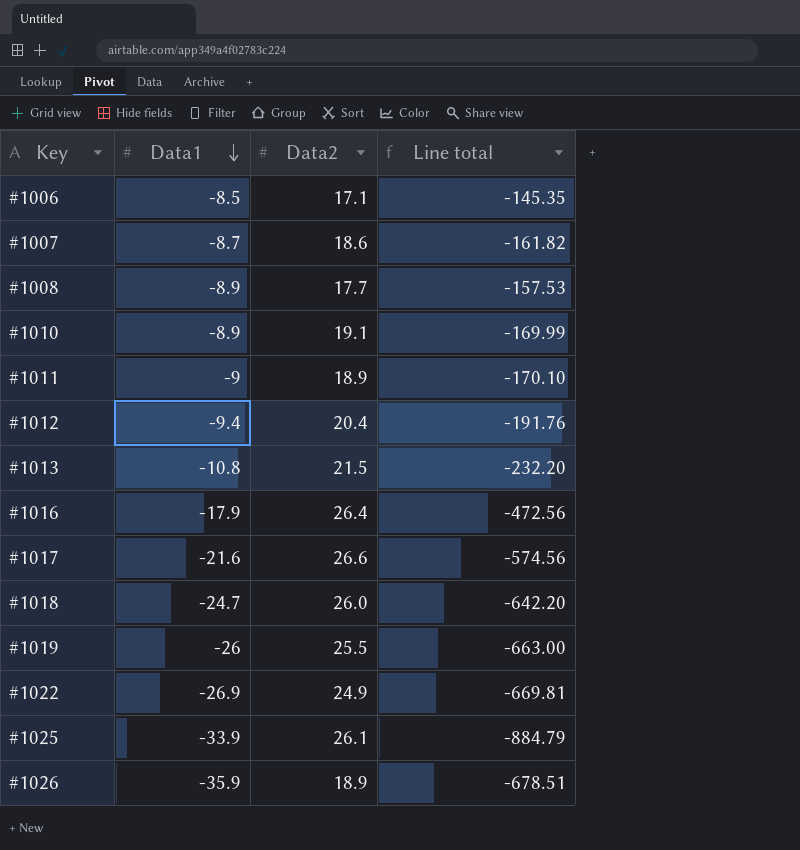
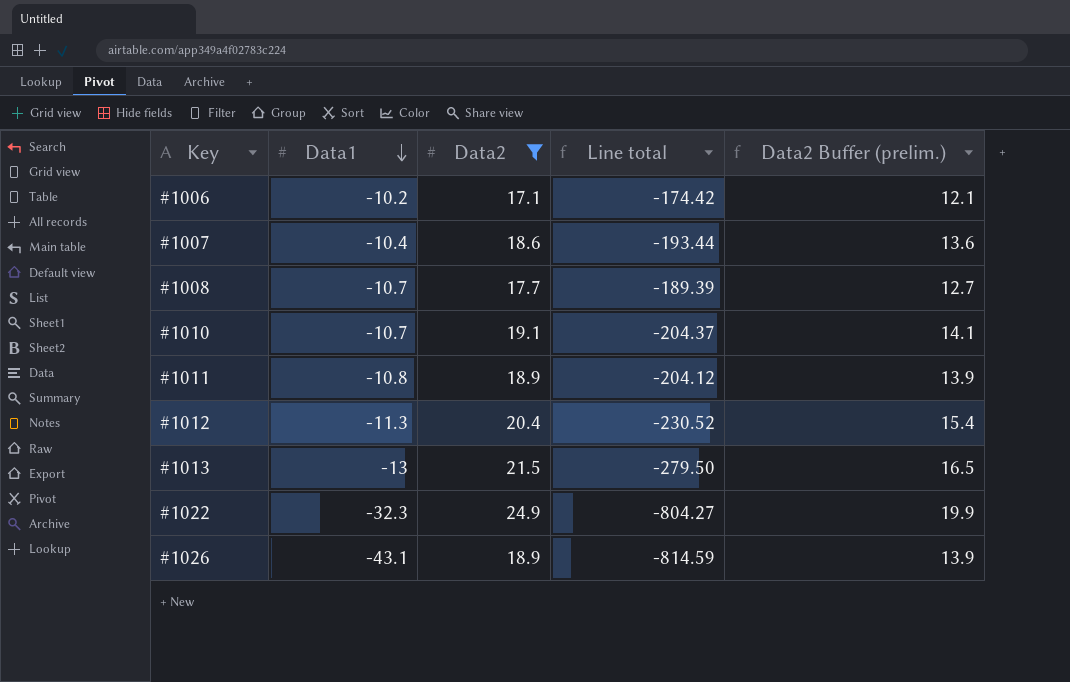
filter: none -> Data2 <= 24.9
column Data2 Buffer (prelim.) | formula: none -> [Data2] - 5
#1006 | Data1: -8.5 -> -10.2
#1006 | Line total: -145.35 -> -174.42
#1007 | Data1: -8.7 -> -10.4
#1007 | Line total: -161.82 -> -193.44
#1008 | Data1: -8.9 -> -10.7
#1008 | Line total: -157.53 -> -189.39
#1010 | Data1: -8.9 -> -10.7
#1010 | Line total: -169.99 -> -204.37
#1011 | Data1: -9 -> -10.8
#1011 | Line total: -170.10 -> -204.12
#1012 | Data1: -9.4 -> -11.3
#1012 | Line total: -191.76 -> -230.52
#1013 | Data1: -10.8 -> -13
#1013 | Line total: -232.20 -> -279.50
#1022 | Data1: -26.9 -> -32.3
#1022 | Line total: -669.81 -> -804.27
#1026 | Data1: -35.9 -> -43.1
#1026 | Line total: -678.51 -> -814.59

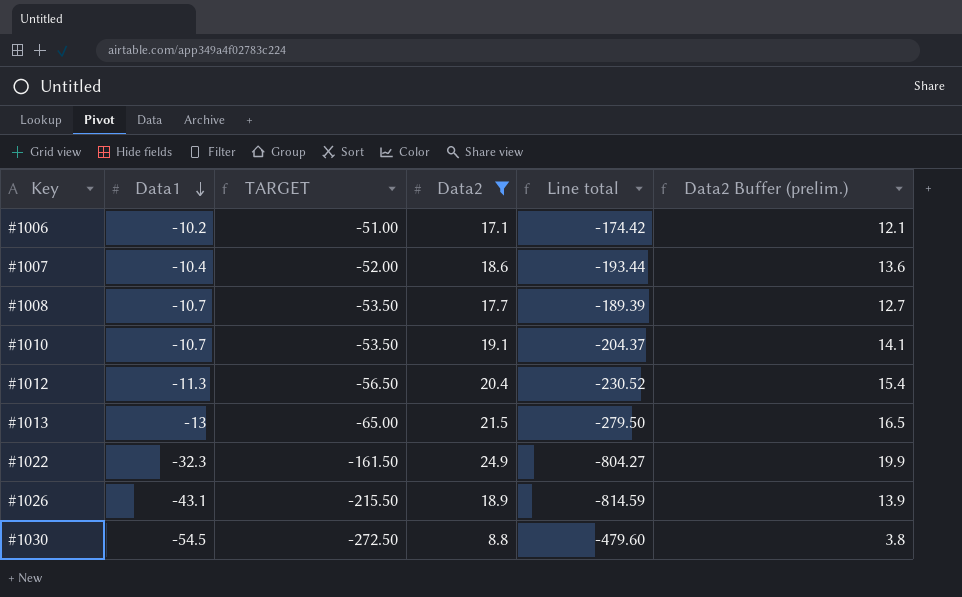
column TARGET | formula: none -> [Data1] * 5
row #1011: -10.8 | 18.9 | -204.12 | 13.9 -> none
row #1030: none -> -54.5 | -272.50 | 8.8 | -479.60 | 3.8

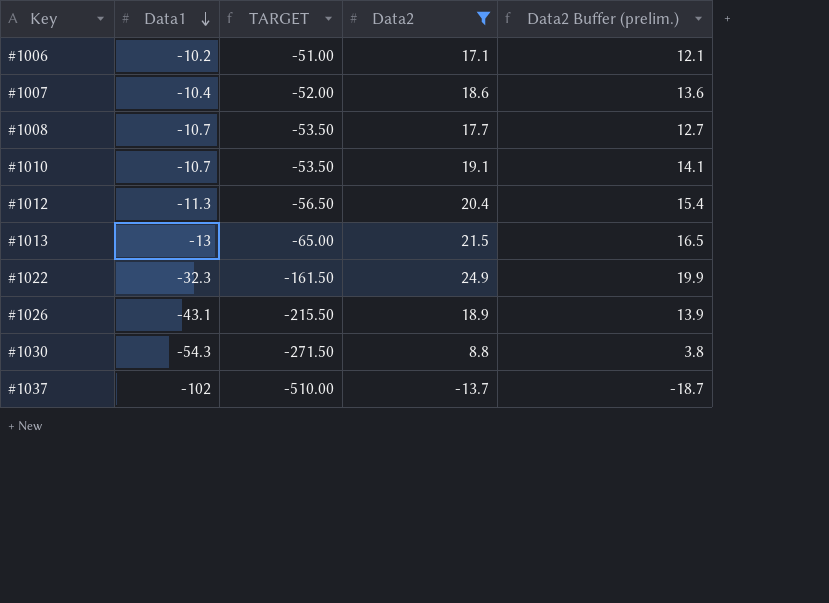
column Line total | formula: [Data1] * [Data2] -> none
#1030 | Data1: -54.5 -> -54.3
#1030 | TARGET: -272.50 -> -271.50
row #1037: none -> -102 | -510.00 | -13.7 | -18.7

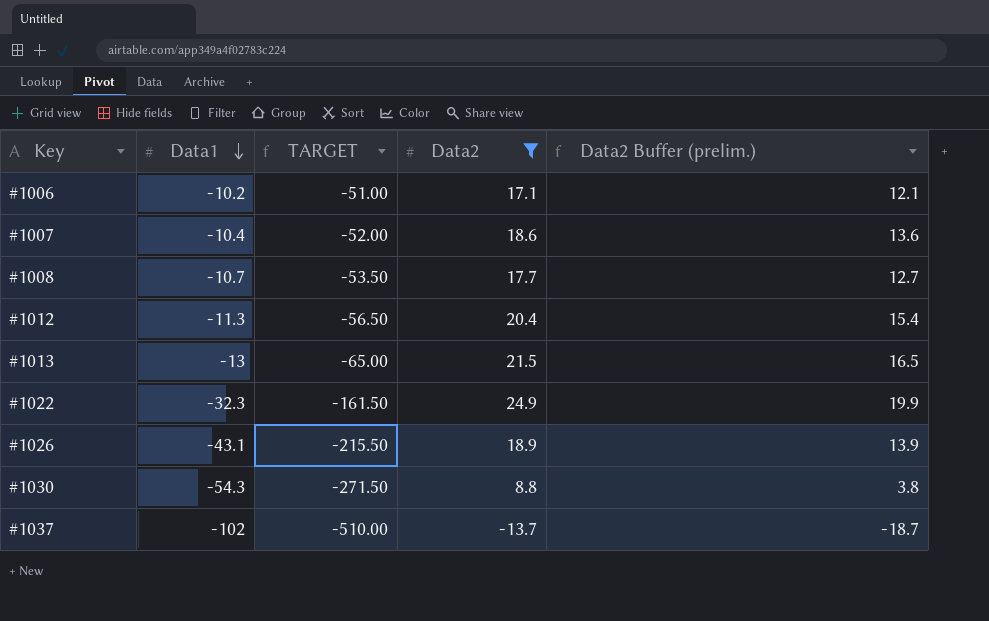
row #1010: -10.7 | -53.50 | 19.1 | 14.1 -> none

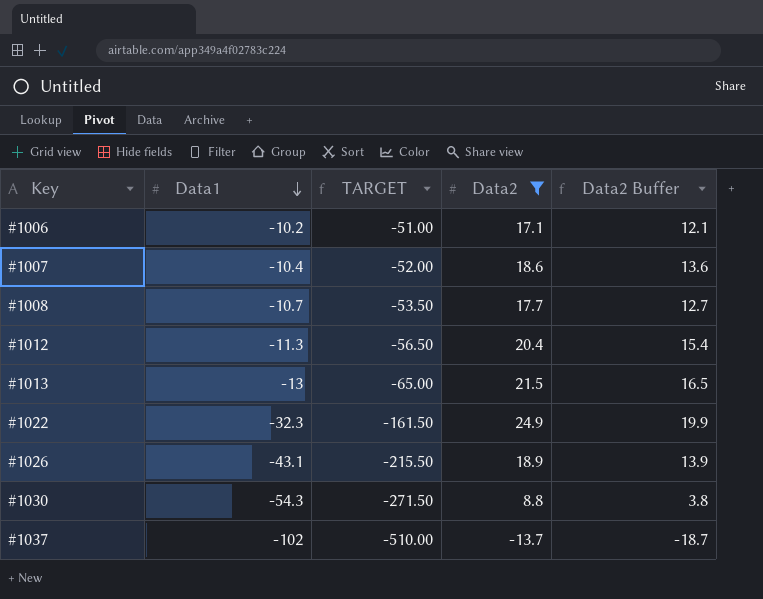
column name: Data2 Buffer (prelim.) -> Data2 Buffer

